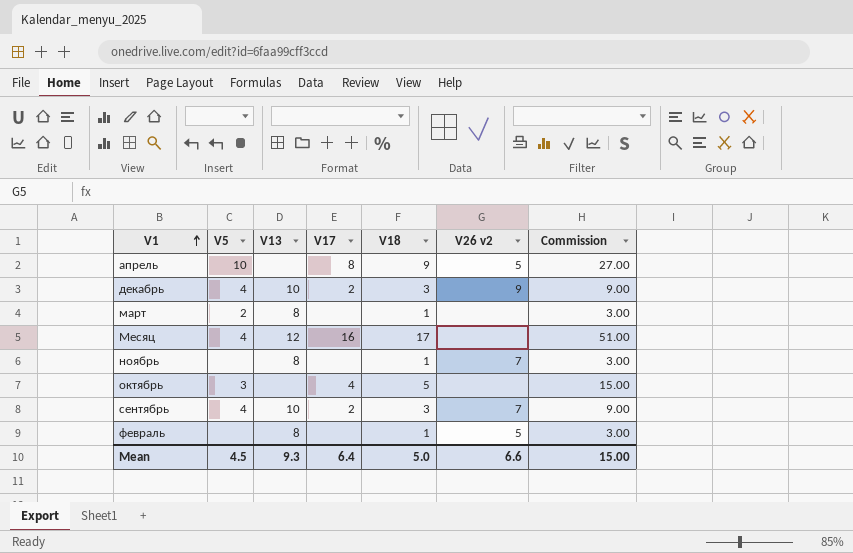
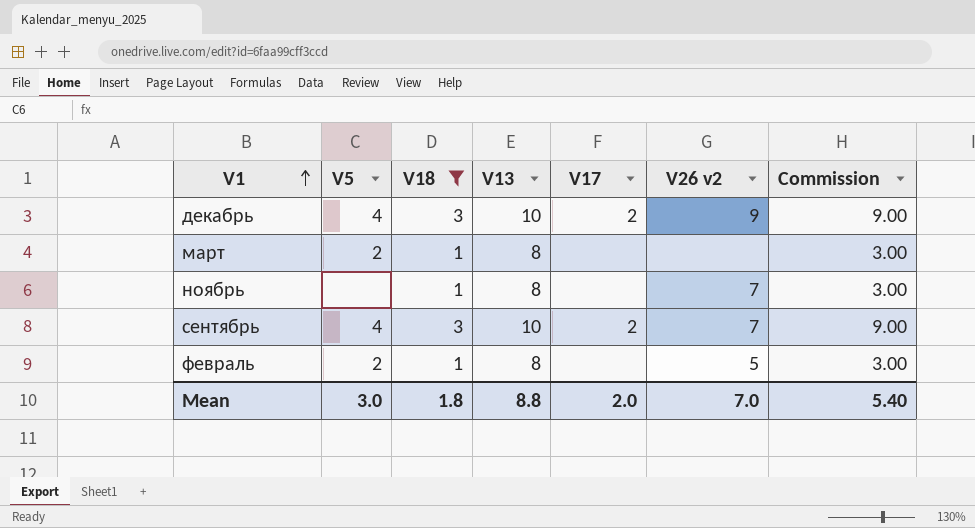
filter: none -> V18 <= 3
column V18 | position: 5 -> 3
февраль | V5: none -> 2
Mean | V5: 4.5 -> 3.0
Mean | V18: 5.0 -> 1.8
Mean | V13: 9.3 -> 8.8
Mean | V17: 6.4 -> 2.0
Mean | V26 v2: 6.6 -> 7.0
Mean | Commission: 15.00 -> 5.40

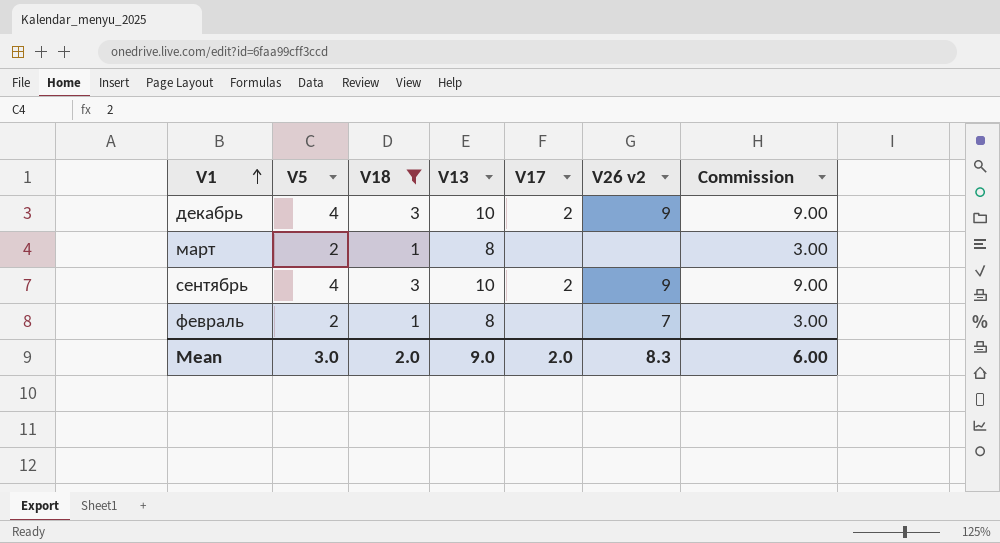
row ноябрь: none | 1 | 8 | none | 7 | 3.00 -> none
сентябрь | V26 v2: 7 -> 9
февраль | V26 v2: 5 -> 7
Mean | V18: 1.8 -> 2.0
Mean | V13: 8.8 -> 9.0
Mean | V26 v2: 7.0 -> 8.3
Mean | Commission: 5.40 -> 6.00

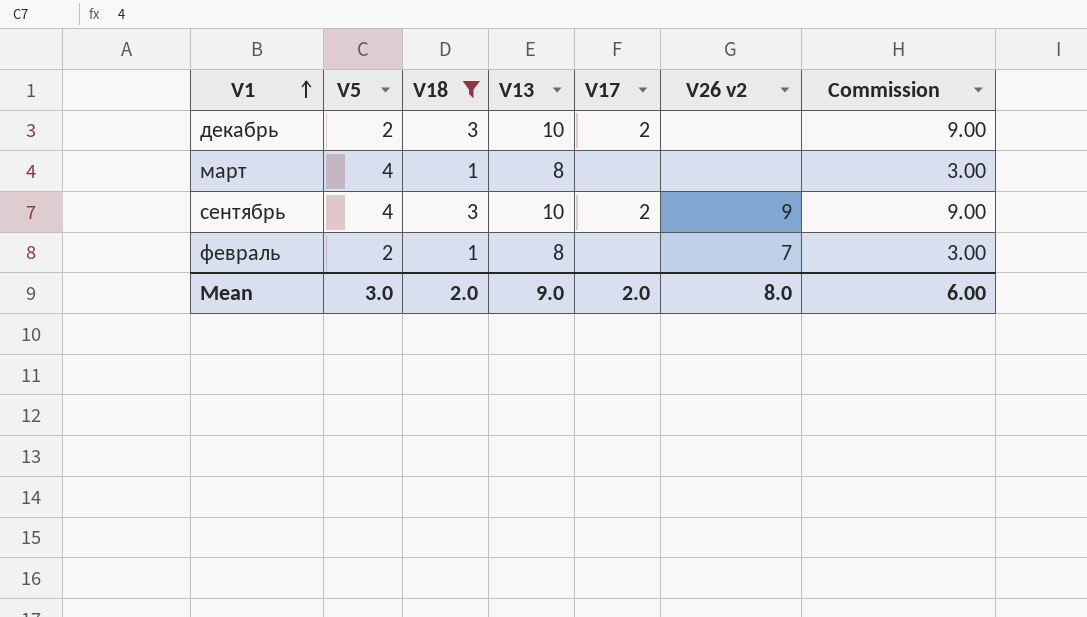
декабрь | V5: 4 -> 2
декабрь | V26 v2: 9 -> none
март | V5: 2 -> 4
Mean | V26 v2: 8.3 -> 8.0

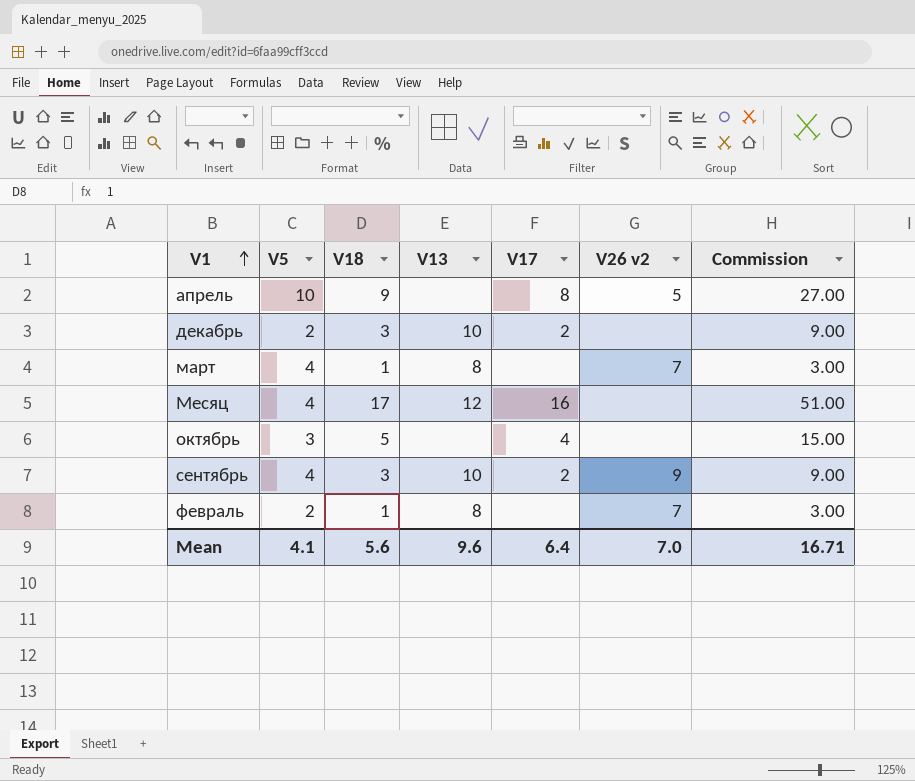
filter: V18 <= 3 -> none
март | V26 v2: none -> 7
Mean | V5: 3.0 -> 4.1
Mean | V18: 2.0 -> 5.6
Mean | V13: 9.0 -> 9.6
Mean | V17: 2.0 -> 6.4
Mean | V26 v2: 8.0 -> 7.0
Mean | Commission: 6.00 -> 16.71

